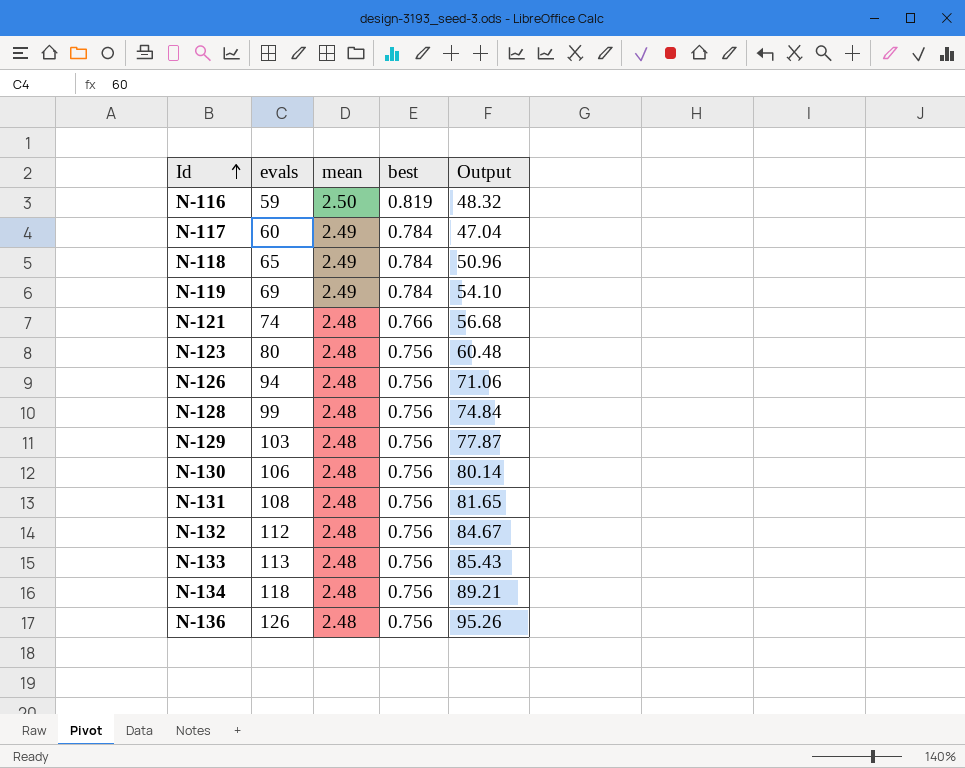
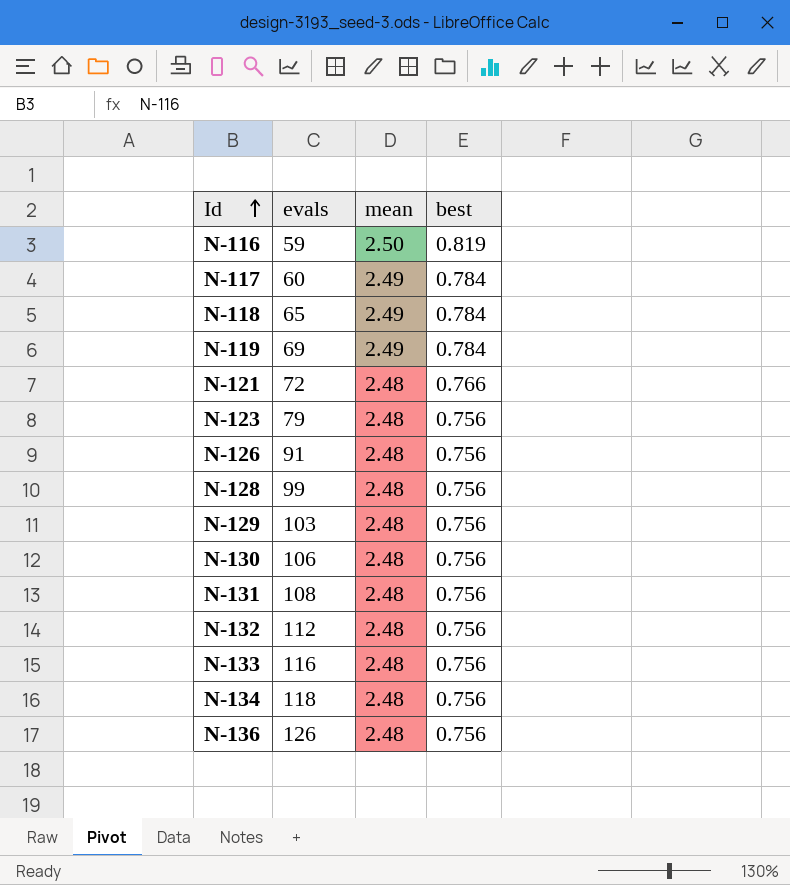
column Output | formula: [evals] * [best] -> none
N-121 | evals: 74 -> 72
N-123 | evals: 80 -> 79
N-126 | evals: 94 -> 91
N-133 | evals: 113 -> 116

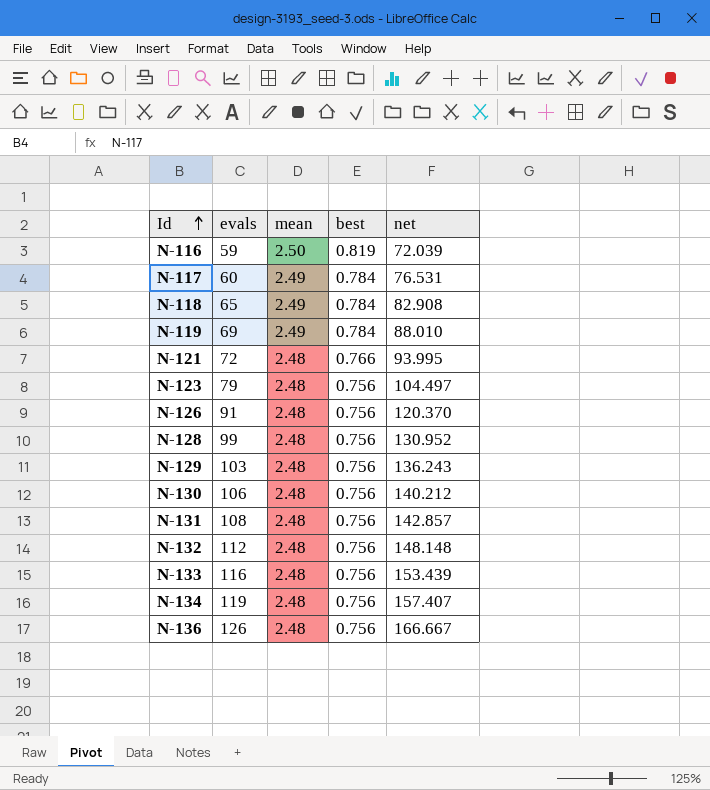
column net | formula: none -> [evals] / [best]
N-134 | evals: 118 -> 119

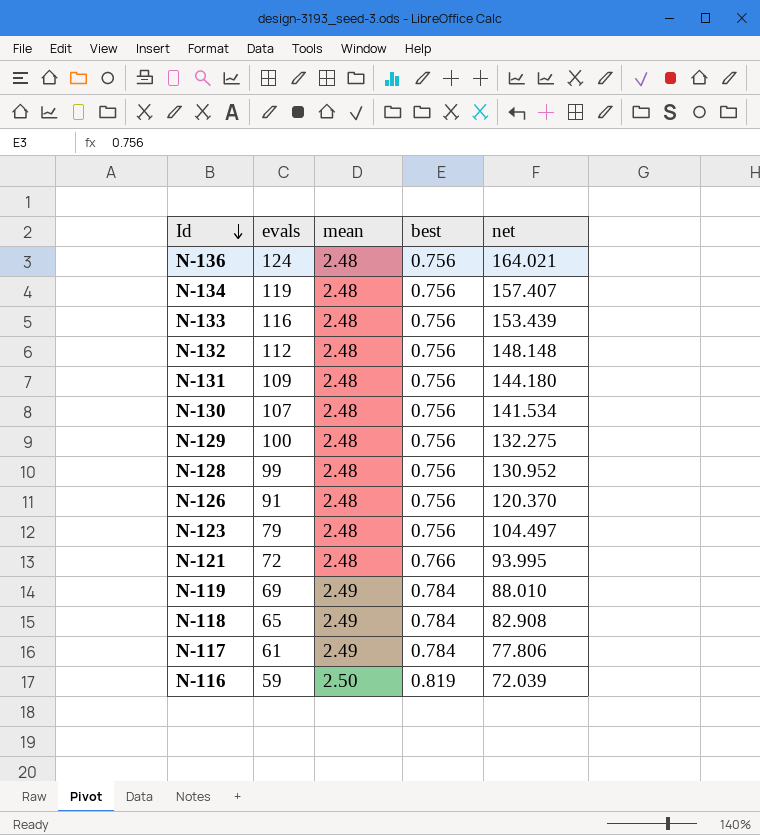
row order: Id ascending -> Id descending
N-136 | evals: 126 -> 124
N-136 | net: 166.667 -> 164.021
N-131 | evals: 108 -> 109
N-131 | net: 142.857 -> 144.180
N-130 | evals: 106 -> 107
N-130 | net: 140.212 -> 141.534
N-129 | evals: 103 -> 100
N-129 | net: 136.243 -> 132.275
N-117 | evals: 60 -> 61
N-117 | net: 76.531 -> 77.806

